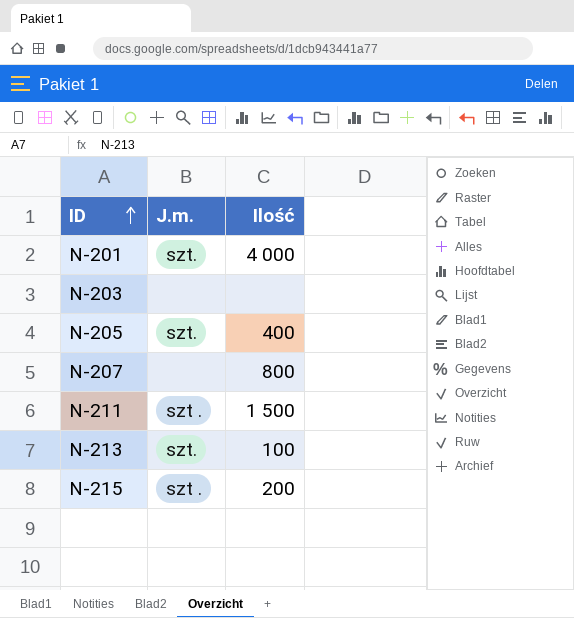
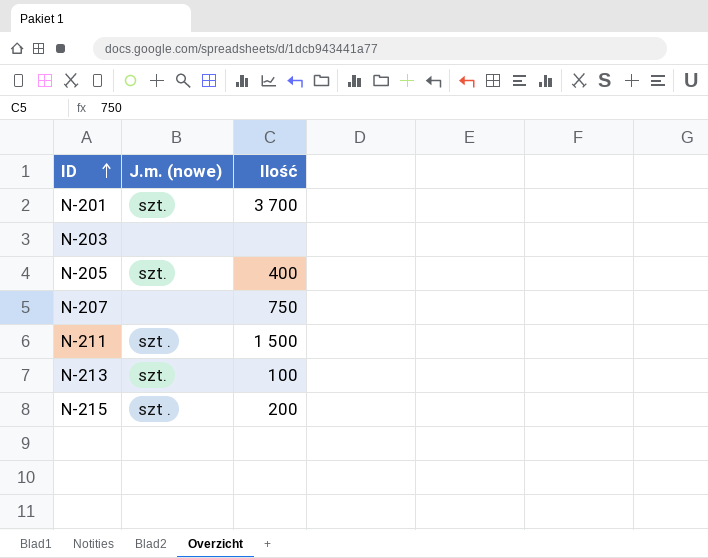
column name: J.m. -> J.m. (nowe)
N-201 | Ilość: 4 000 -> 3 700
N-207 | Ilość: 800 -> 750

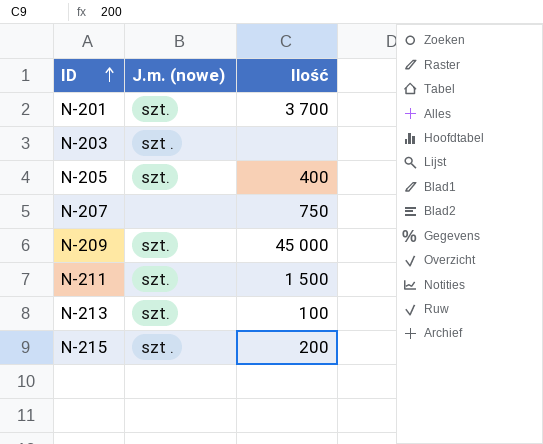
N-203 | J.m. (nowe): none -> szt .
row N-209: none -> szt. | 45 000
N-211 | J.m. (nowe): szt . -> szt.

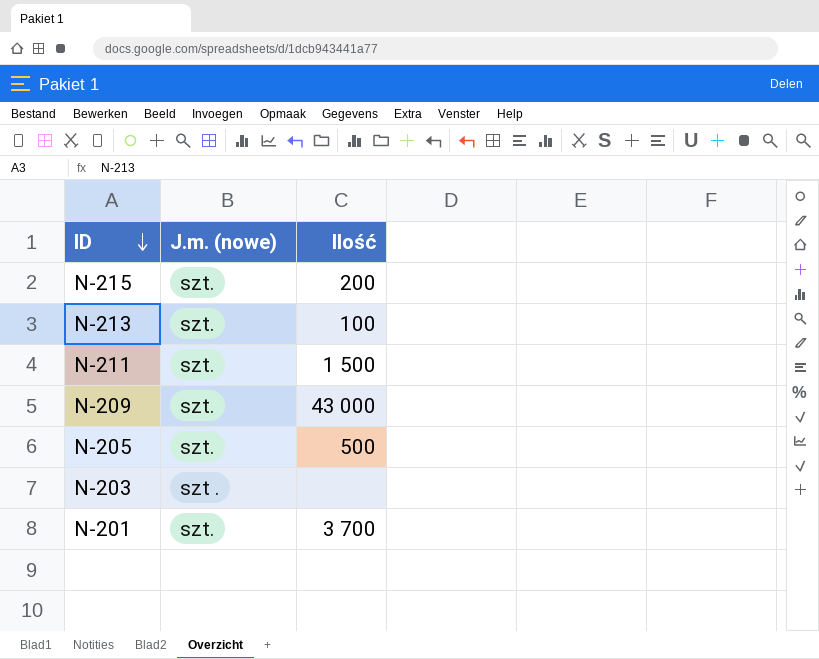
row order: ID ascending -> ID descending
row N-207: none | 750 -> none
N-215 | J.m. (nowe): szt . -> szt.
N-209 | Ilość: 45 000 -> 43 000
N-205 | Ilość: 400 -> 500

